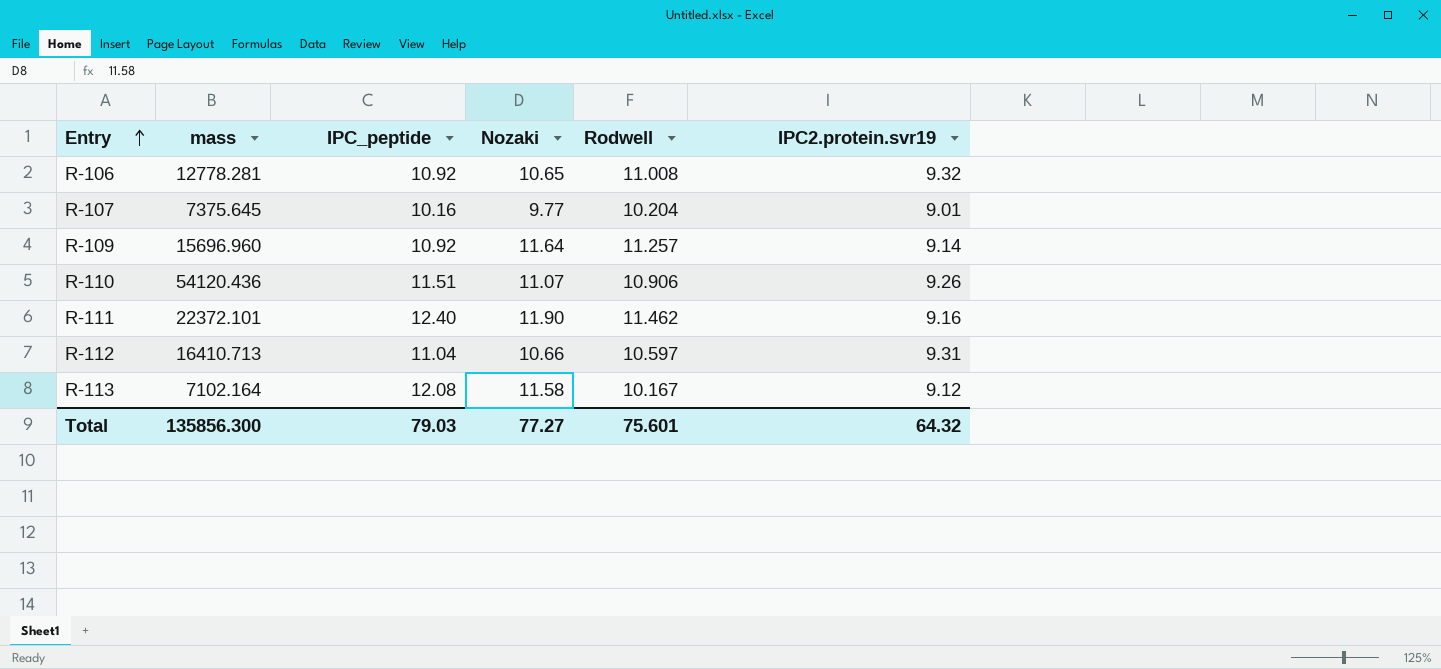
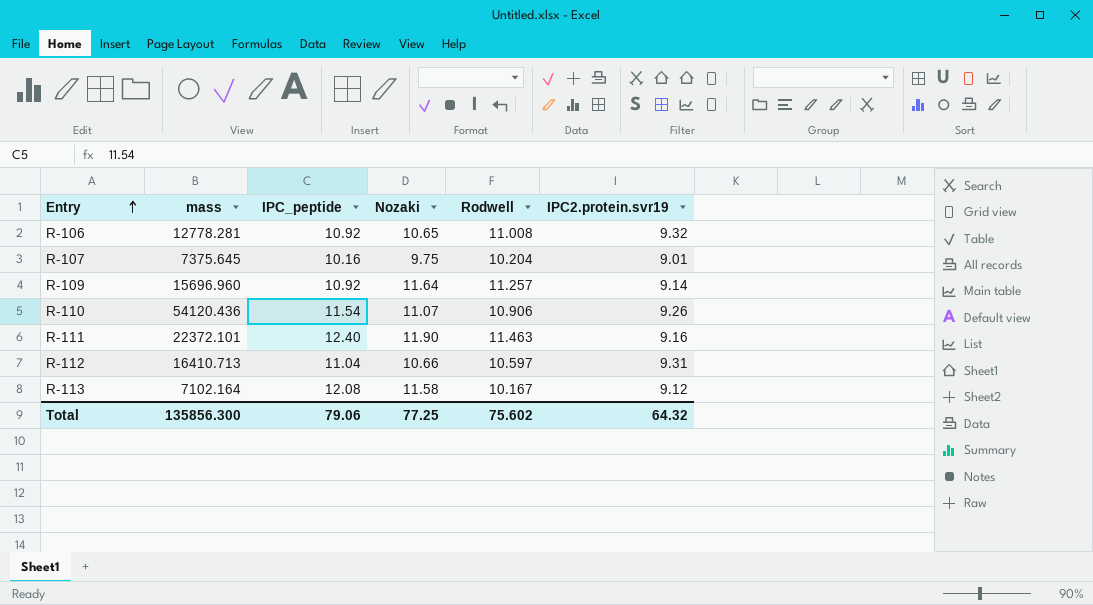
R-107 | Nozaki: 9.77 -> 9.75
R-110 | IPC_peptide: 11.51 -> 11.54
R-111 | Rodwell: 11.462 -> 11.463
Total | IPC_peptide: 79.03 -> 79.06
Total | Nozaki: 77.27 -> 77.25
Total | Rodwell: 75.601 -> 75.602

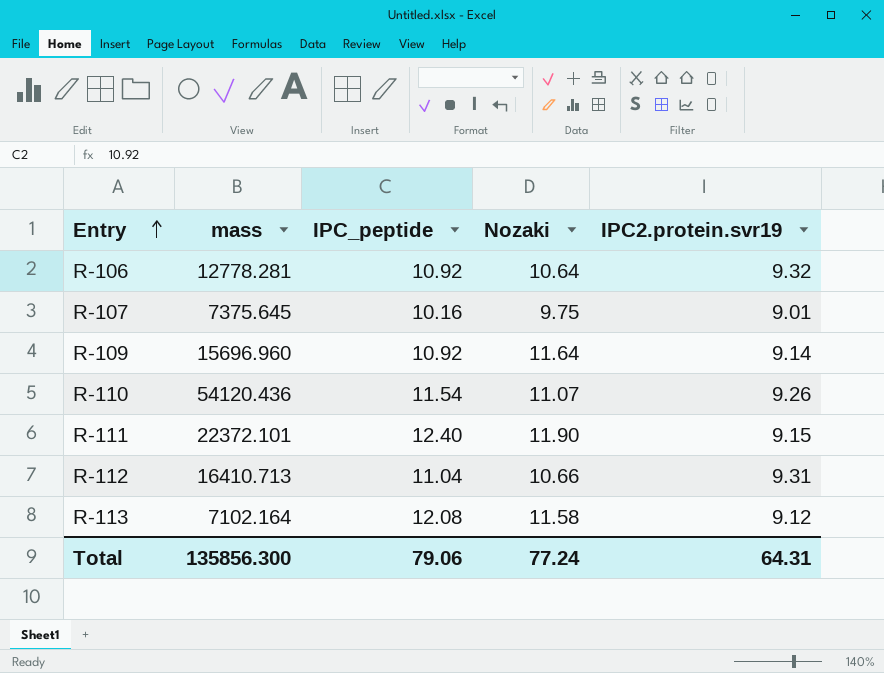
column Rodwell | position: 5 -> none
R-106 | Nozaki: 10.65 -> 10.64
R-111 | IPC2.protein.svr19: 9.16 -> 9.15
Total | Nozaki: 77.25 -> 77.24
Total | IPC2.protein.svr19: 64.32 -> 64.31

